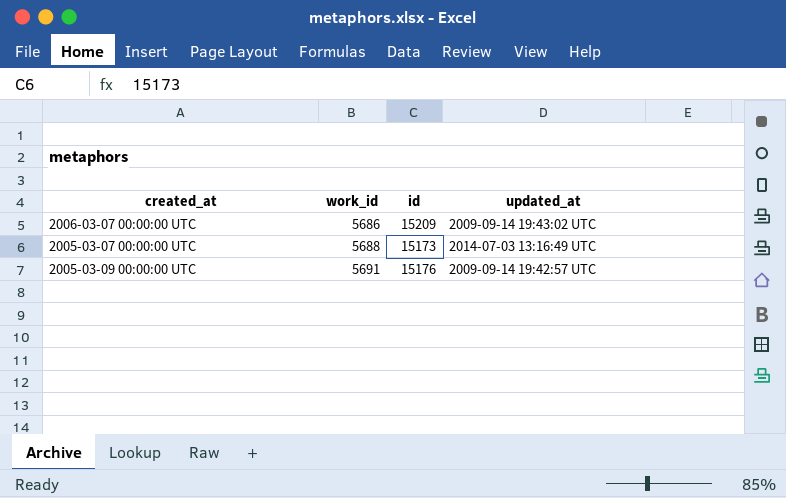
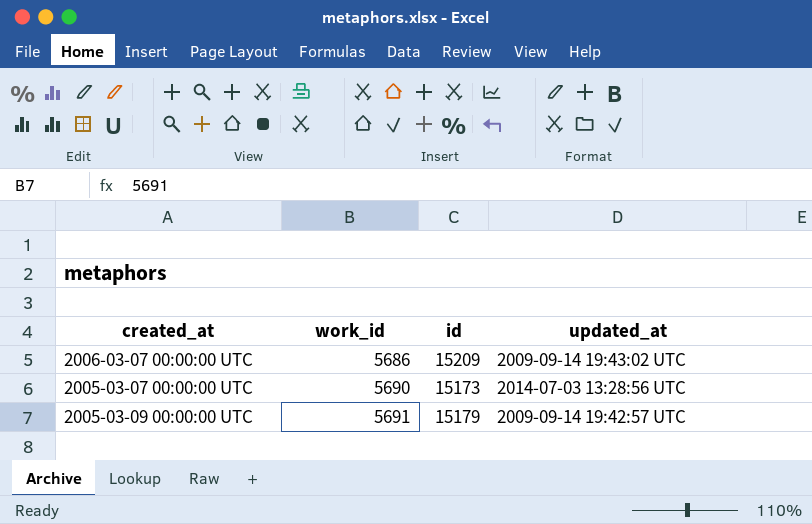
2005-03-07 00:00:00 UTC | work_id: 5688 -> 5690
2005-03-07 00:00:00 UTC | updated_at: 2014-07-03 13:16:49 UTC -> 2014-07-03 13:28:56 UTC
2005-03-09 00:00:00 UTC | id: 15176 -> 15179

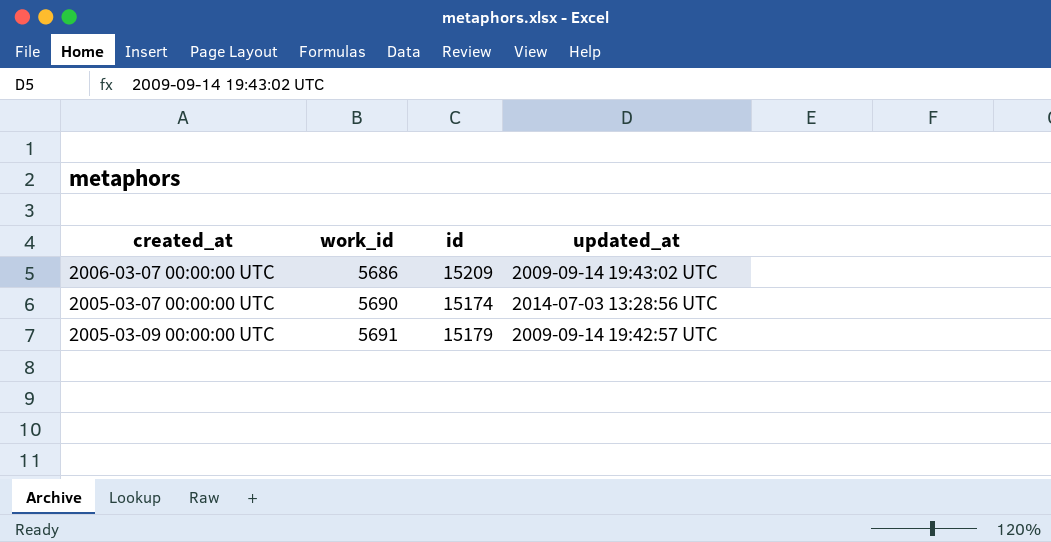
2005-03-07 00:00:00 UTC | id: 15173 -> 15174

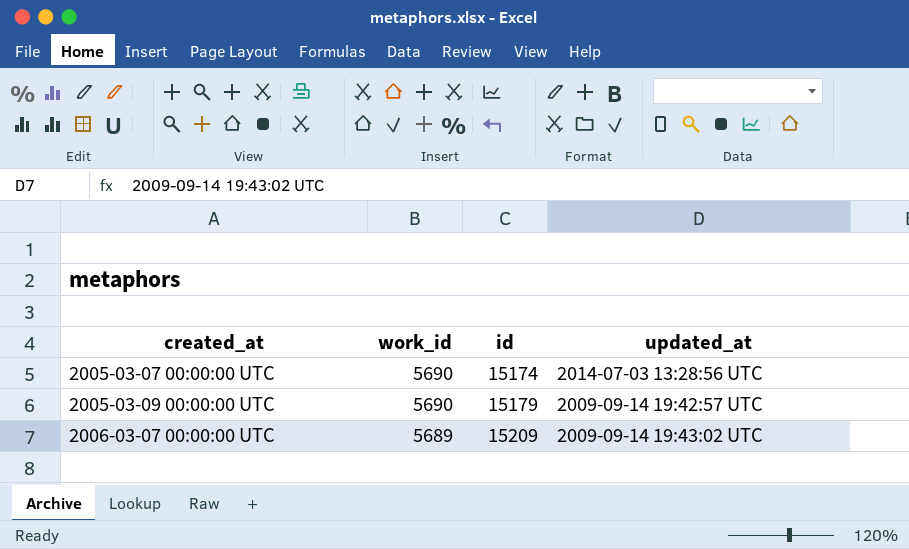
row order: work_id ascending -> created_at ascending
2005-03-09 00:00:00 UTC | work_id: 5691 -> 5690
2006-03-07 00:00:00 UTC | work_id: 5686 -> 5689

